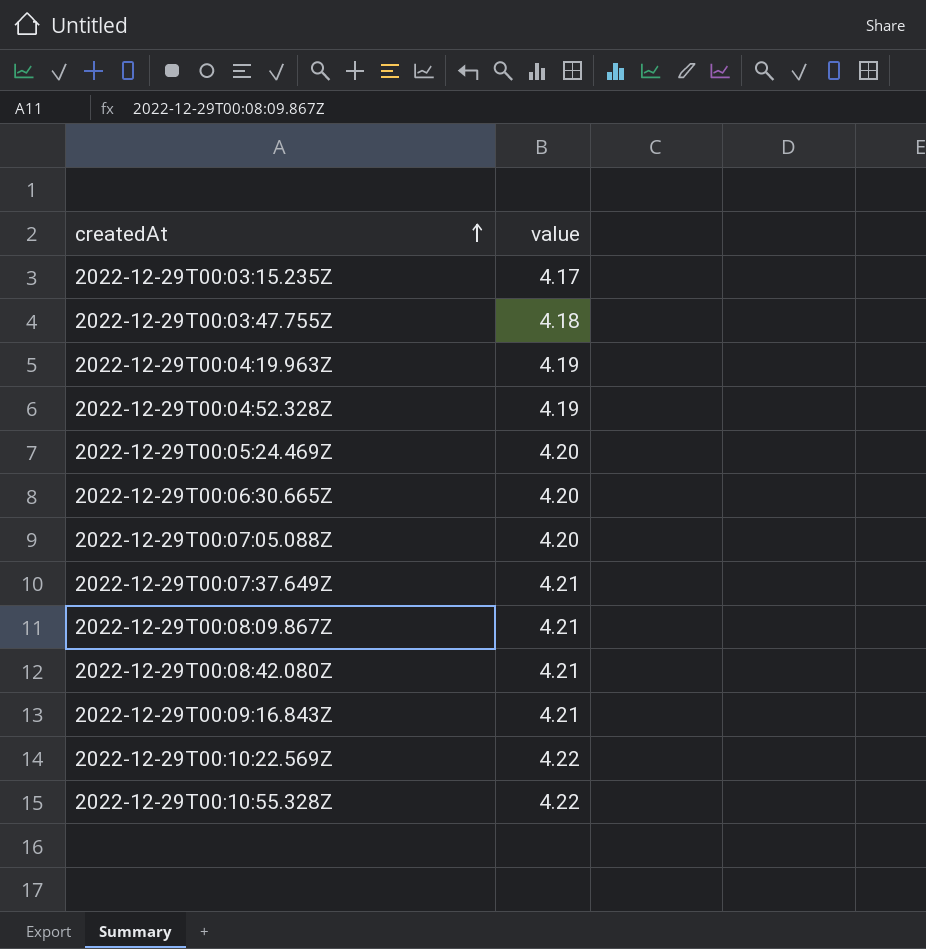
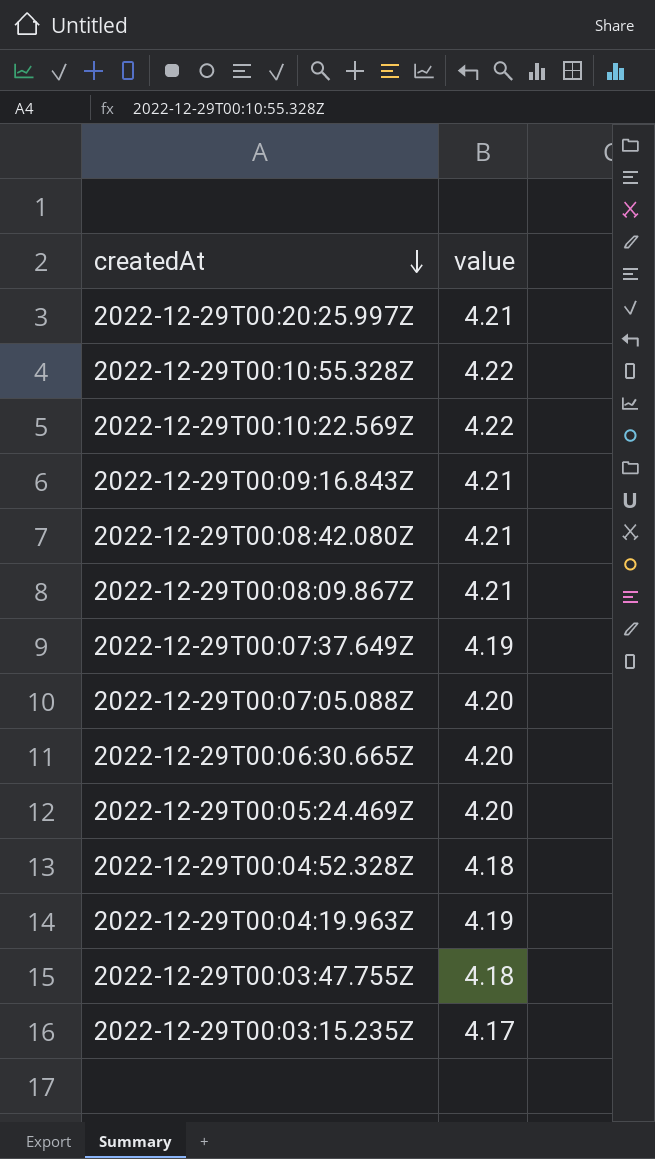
row order: createdAt ascending -> createdAt descending
row 2022-12-29T00:20:25.997Z: none -> 4.21
2022-12-29T00:07:37.649Z | value: 4.21 -> 4.19
2022-12-29T00:04:52.328Z | value: 4.19 -> 4.18

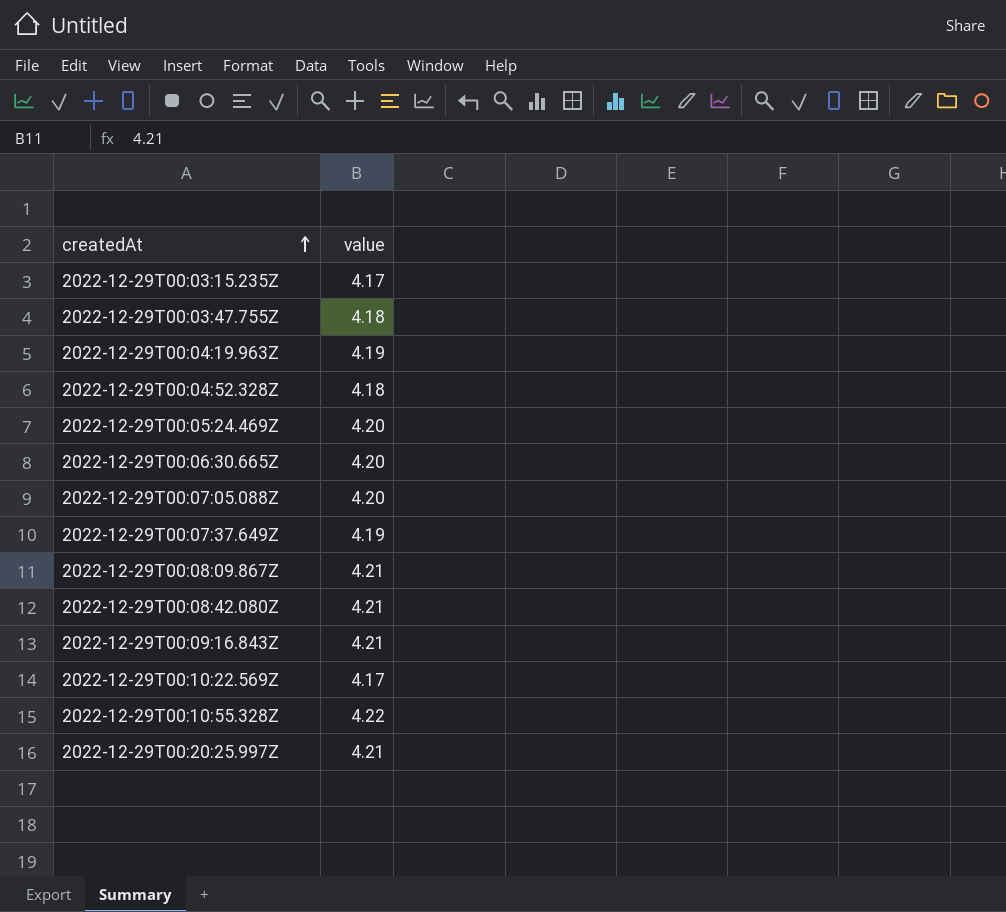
row order: createdAt descending -> createdAt ascending
2022-12-29T00:10:22.569Z | value: 4.22 -> 4.17

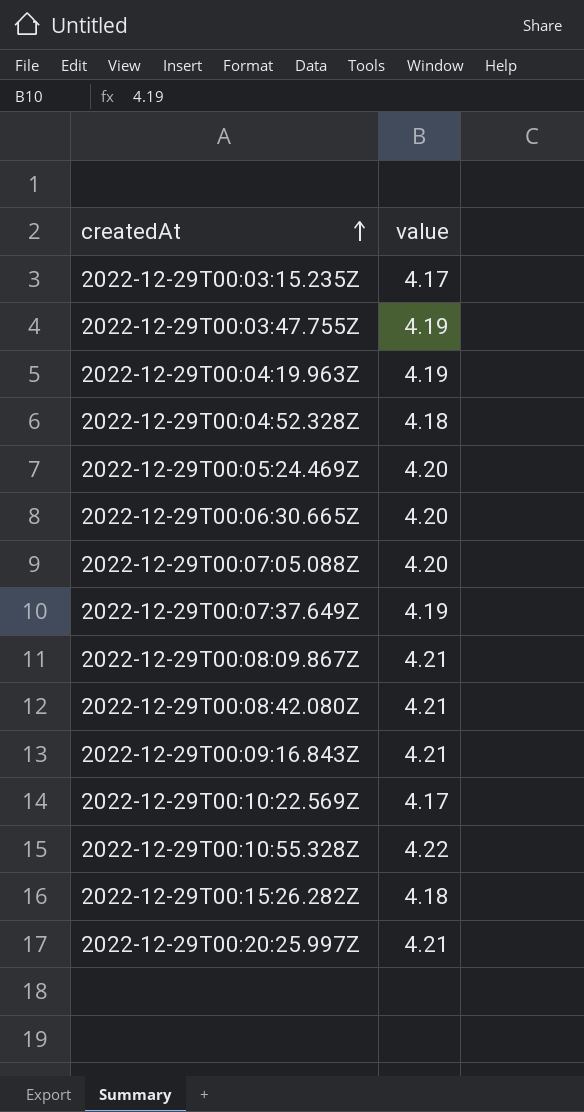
2022-12-29T00:03:47.755Z | value: 4.18 -> 4.19
row 2022-12-29T00:15:26.282Z: none -> 4.18

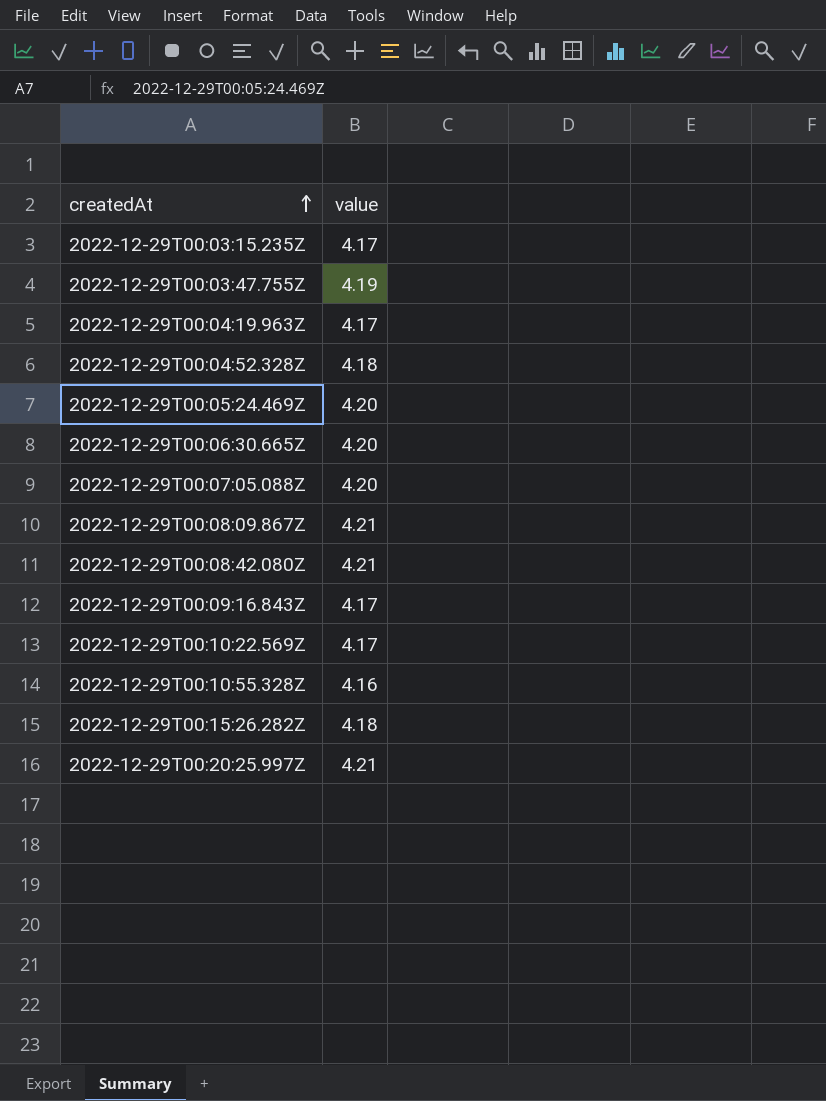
row 2022-12-29T00:07:37.649Z: 4.19 -> none
2022-12-29T00:04:19.963Z | value: 4.19 -> 4.17
2022-12-29T00:09:16.843Z | value: 4.21 -> 4.17
2022-12-29T00:10:55.328Z | value: 4.22 -> 4.16

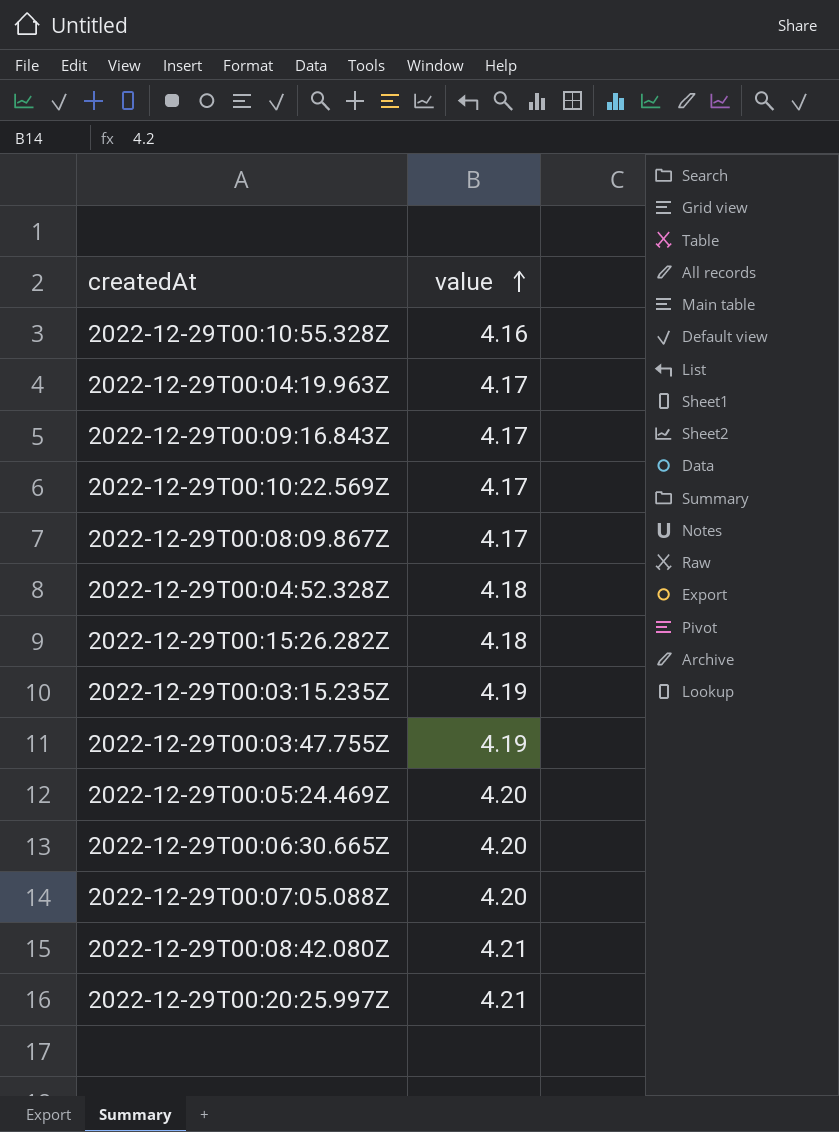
row order: createdAt ascending -> value ascending
2022-12-29T00:08:09.867Z | value: 4.21 -> 4.17
2022-12-29T00:03:15.235Z | value: 4.17 -> 4.19

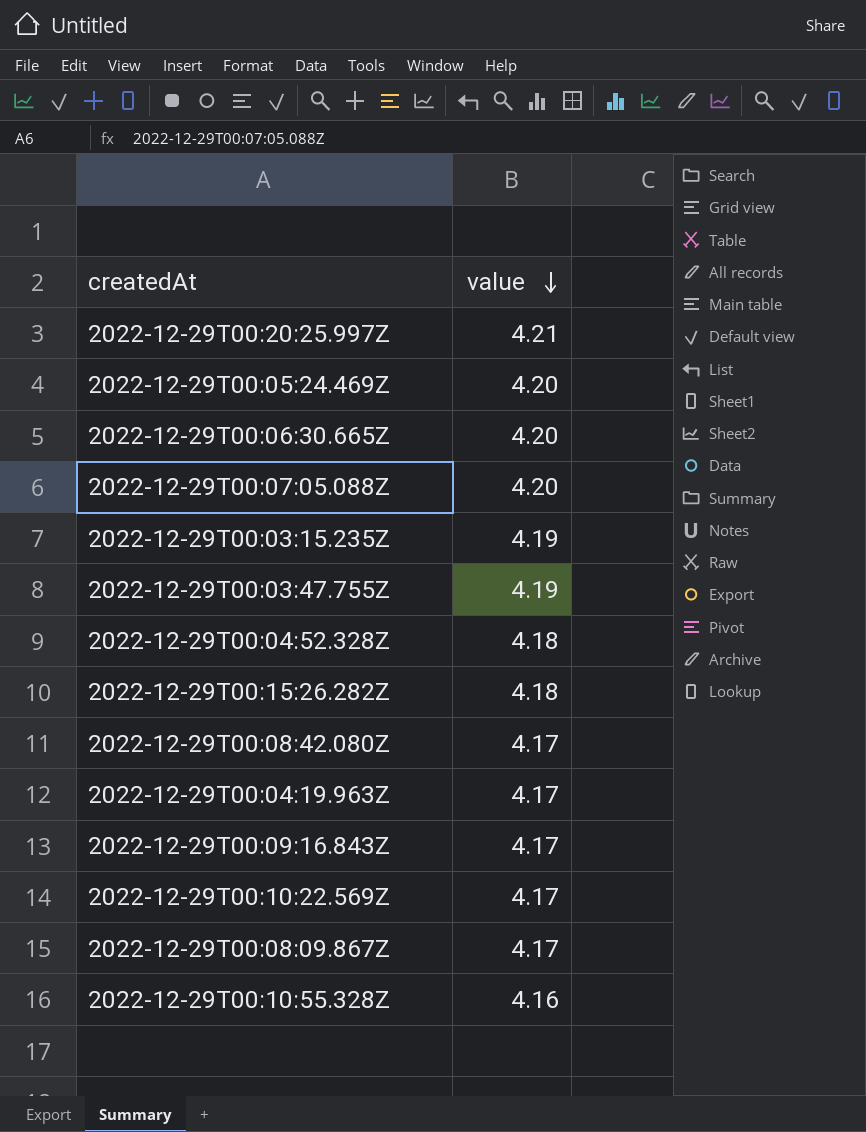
row order: value ascending -> value descending
2022-12-29T00:08:42.080Z | value: 4.21 -> 4.17

